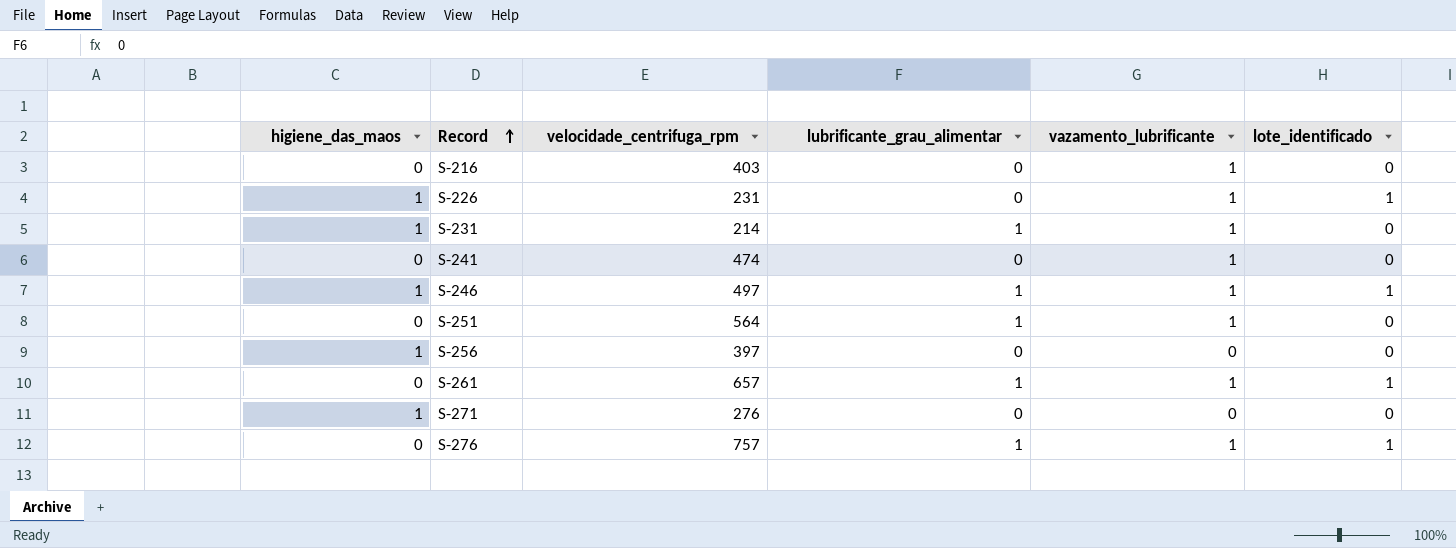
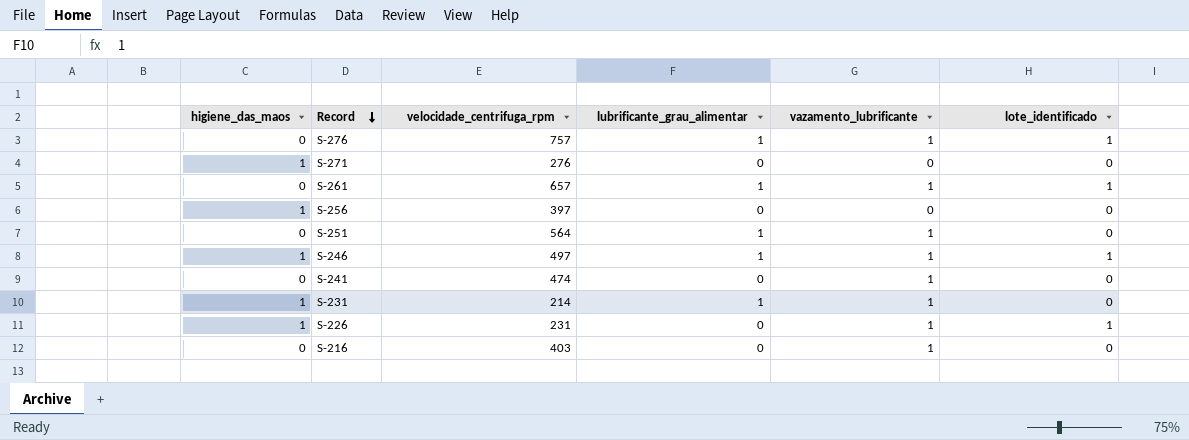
row order: Record ascending -> Record descending

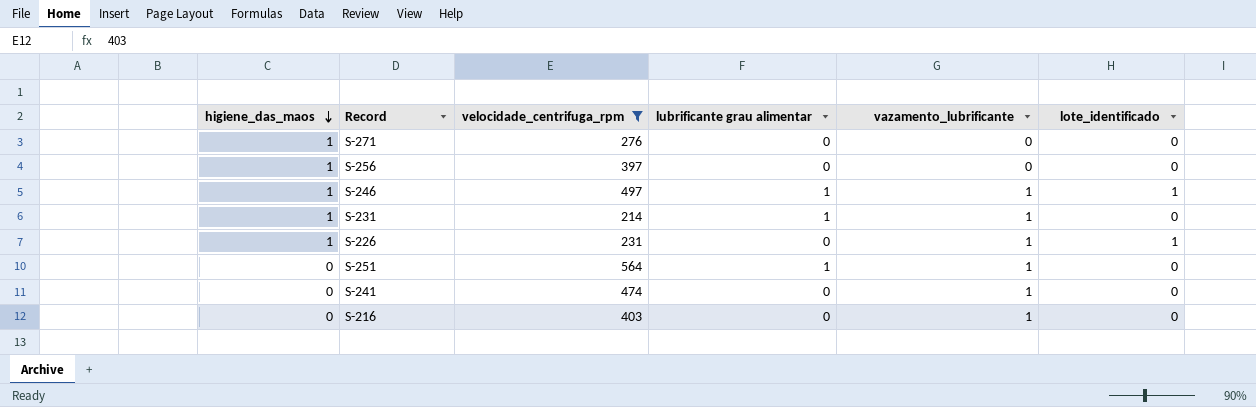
filter: none -> velocidade_centrifuga_rpm <= 564
row order: Record descending -> higiene_das_maos descending
column name: lubrificante_grau_alimentar -> lubrificante grau alimentar

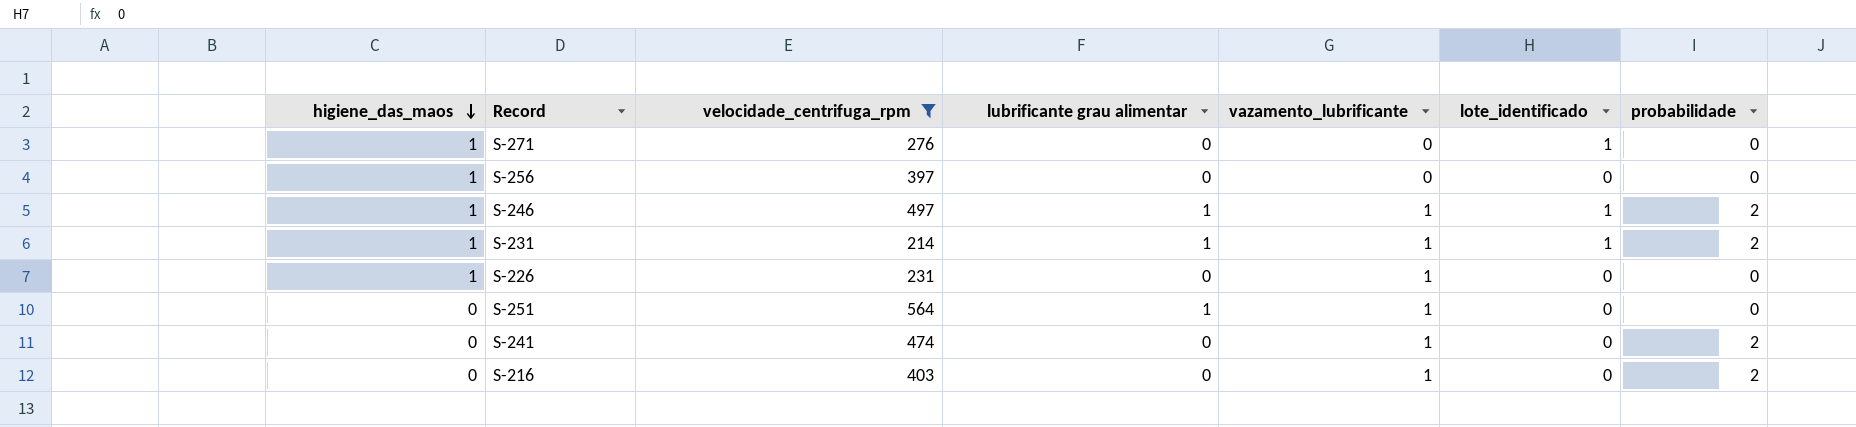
column probabilidade | position: none -> 7
S-271 | lote_identificado: 0 -> 1
S-231 | lote_identificado: 0 -> 1
S-226 | lote_identificado: 1 -> 0

